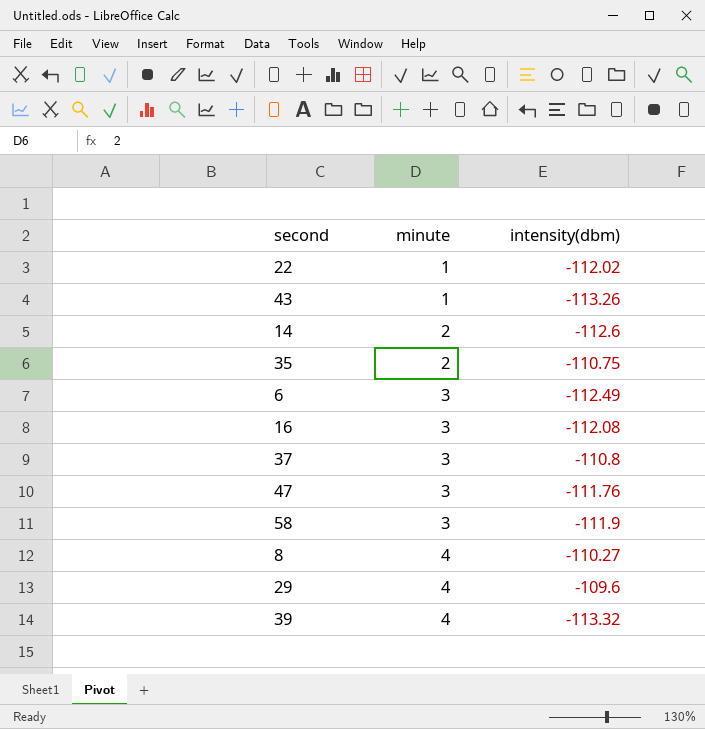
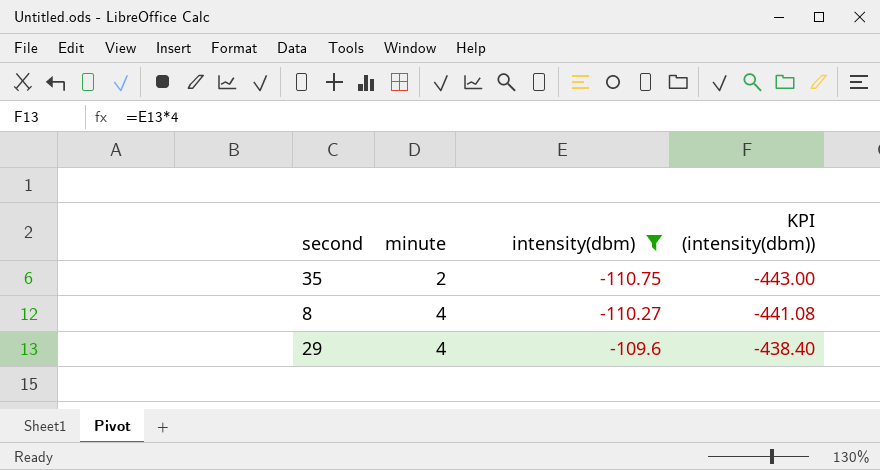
filter: none -> intensity(dbm) >= -110.75
column KPI (intensity(dbm)) | formula: none -> [intensity(dbm)] * 4

